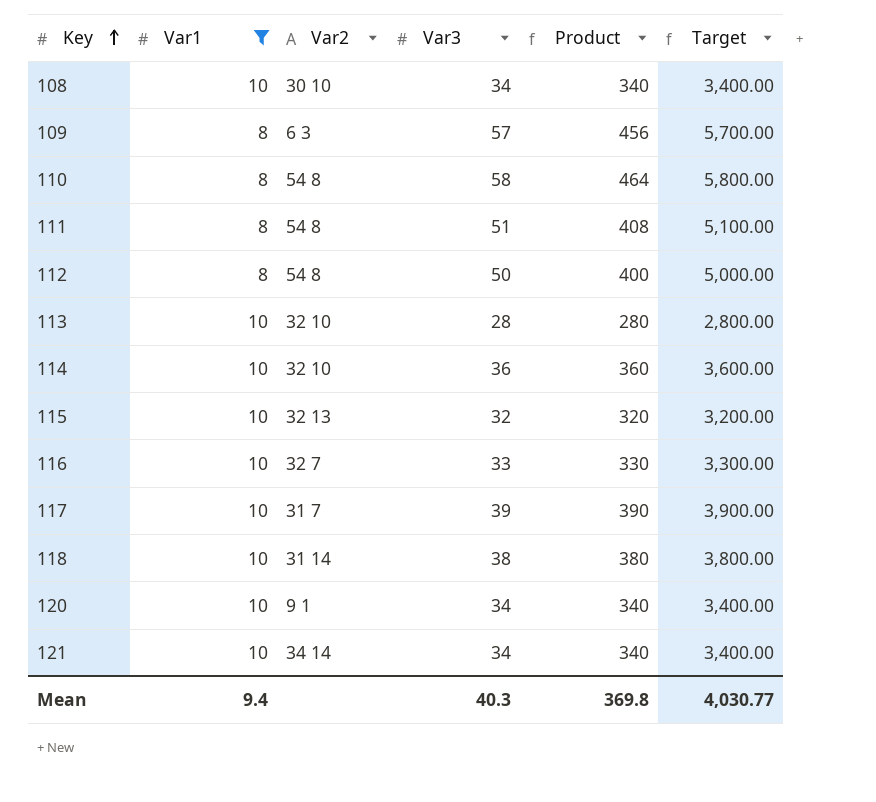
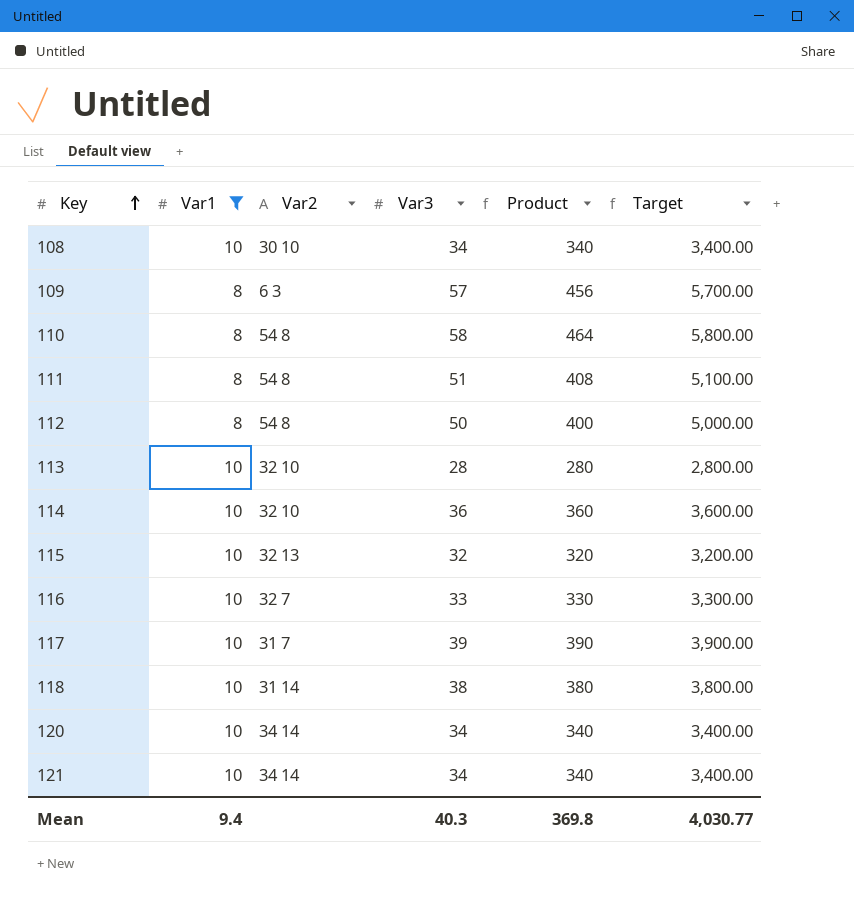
120 | Var2: 9 1 -> 34 14

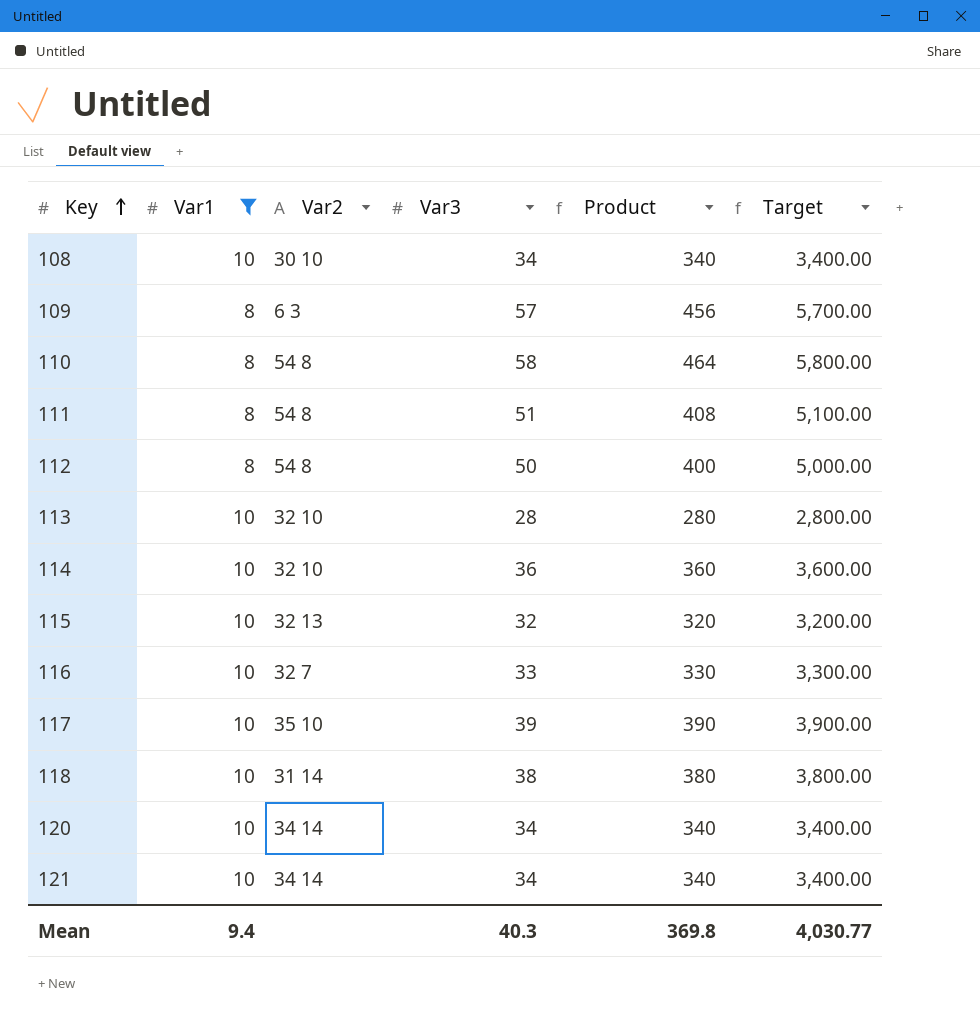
117 | Var2: 31 7 -> 35 10

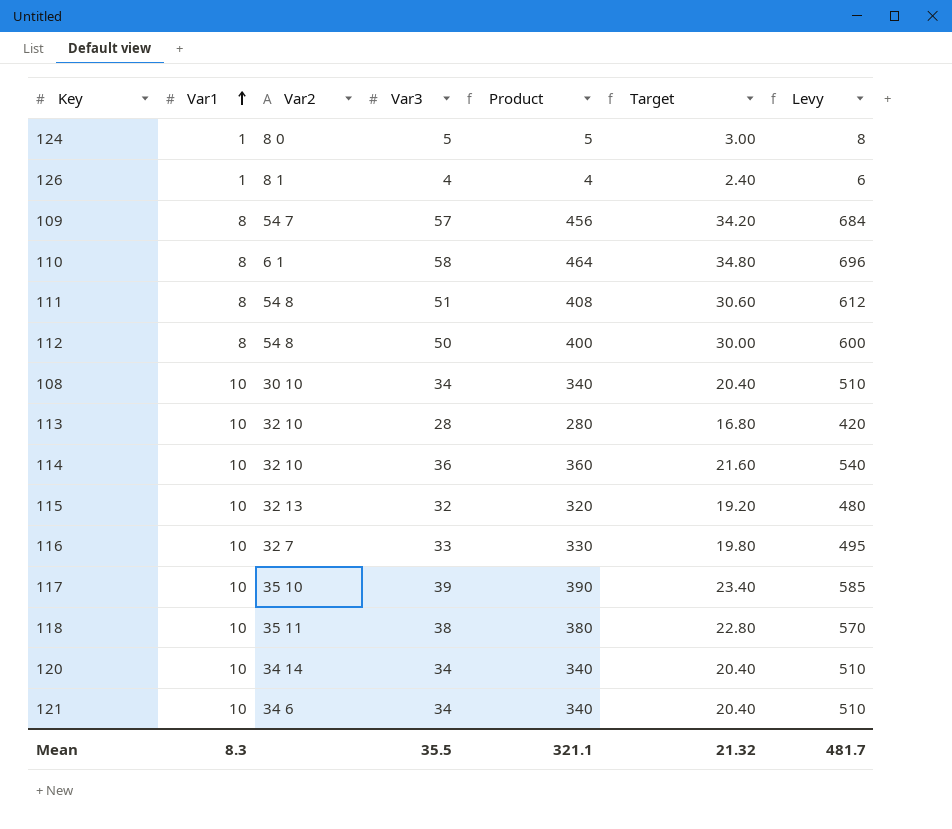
filter: Var1 != 1 -> none
row order: Key ascending -> Var1 ascending
column Target | formula: [Var3] * 100 -> [Var3] * 0.6
column Levy | formula: none -> [Product] * 1.5
109 | Var2: 6 3 -> 54 7
110 | Var2: 54 8 -> 6 1
118 | Var2: 31 14 -> 35 11
121 | Var2: 34 14 -> 34 6
Mean | Var1: 9.4 -> 8.3
Mean | Var3: 40.3 -> 35.5
Mean | Product: 369.8 -> 321.1
Mean | Target: 4,030.77 -> 21.32

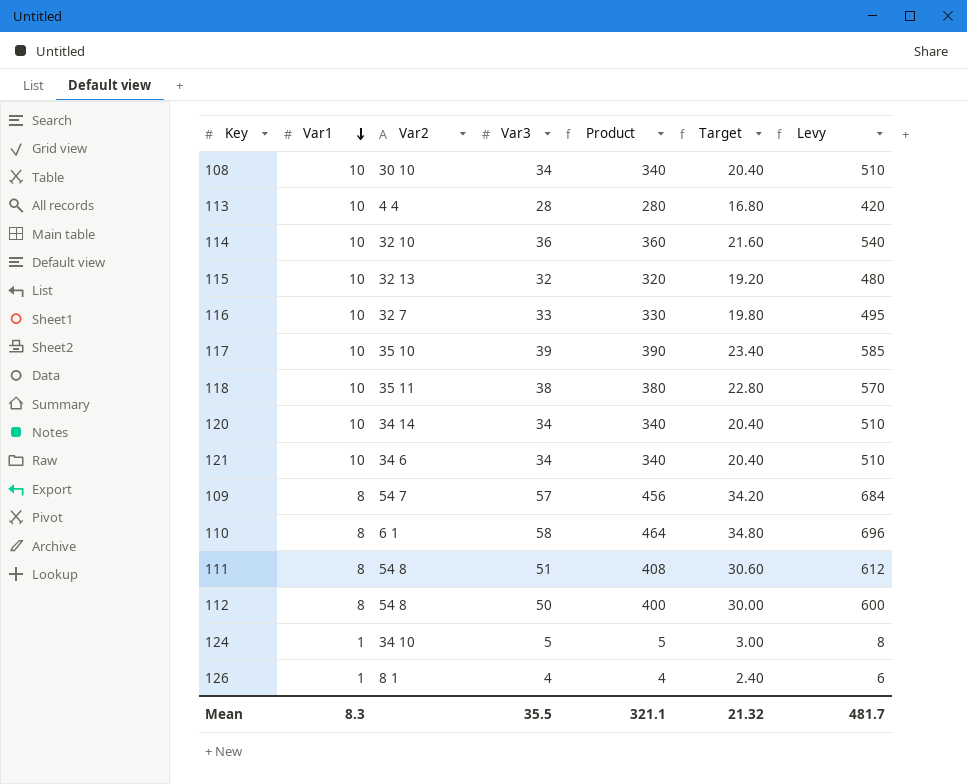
row order: Var1 ascending -> Var1 descending
113 | Var2: 32 10 -> 4 4
124 | Var2: 8 0 -> 34 10

